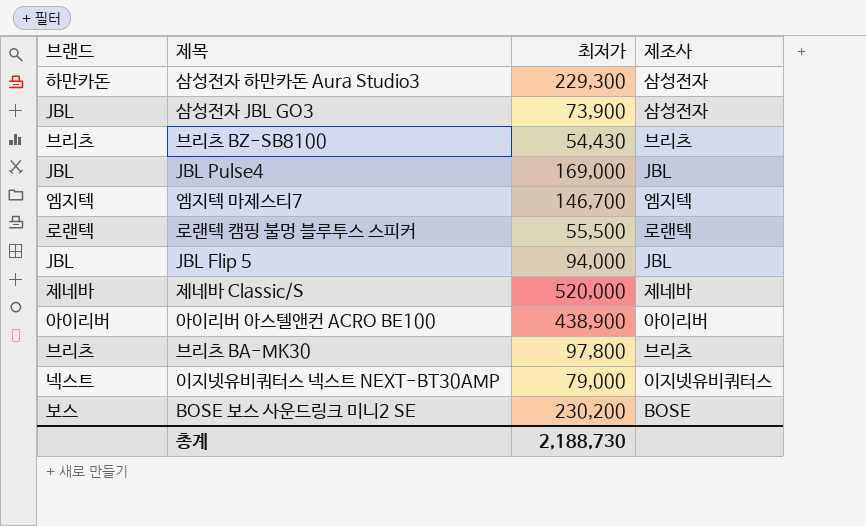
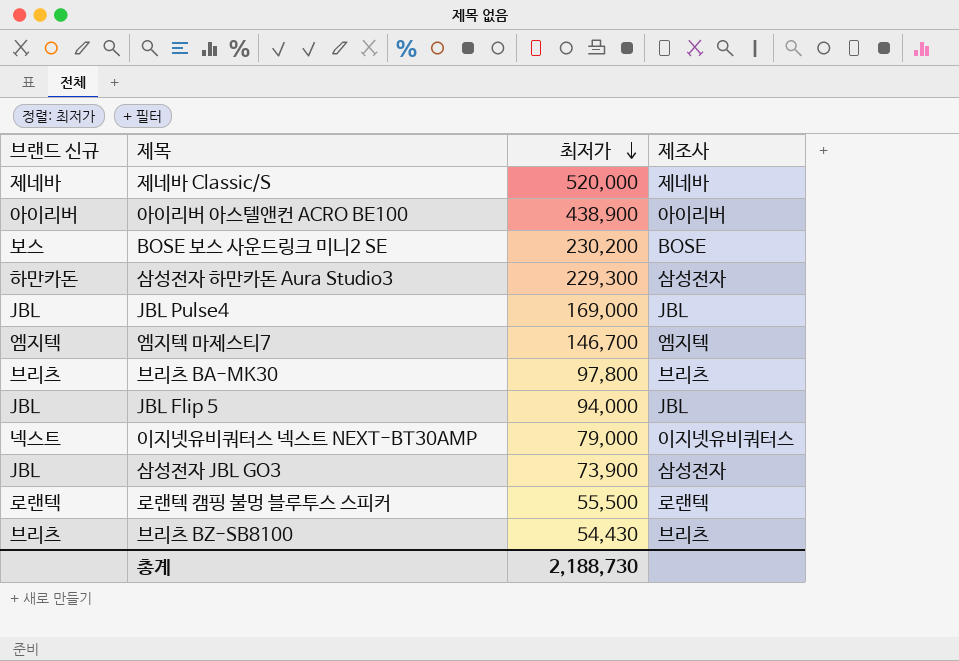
row order: none -> 최저가 descending
column name: 브랜드 -> 브랜드 신규

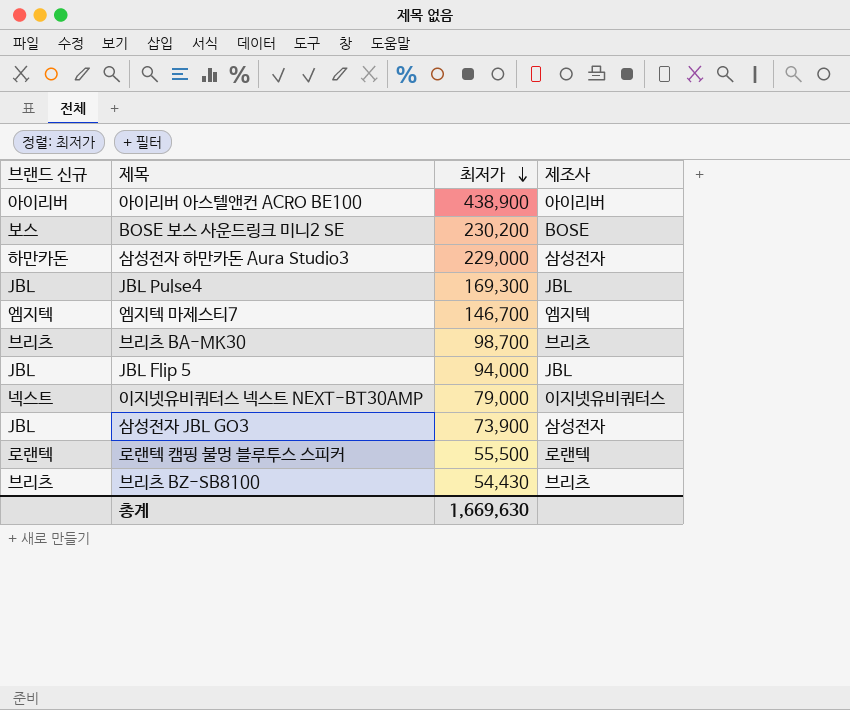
row 제네바 Classic/S: 제네바 | 520,000 | 제네바 -> none
삼성전자 하만카돈 Aura Studio3 | 최저가: 229,300 -> 229,000
JBL Pulse4 | 최저가: 169,000 -> 169,300
브리츠 BA-MK30 | 최저가: 97,800 -> 98,700
총계 | 최저가: 2,188,730 -> 1,669,630

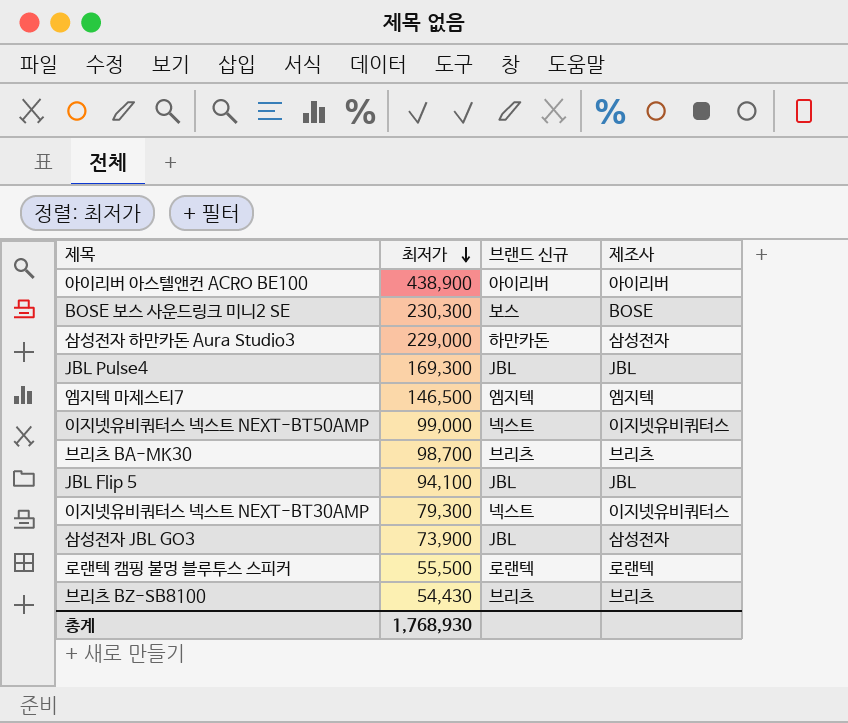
column 브랜드 신규 | position: 1 -> 3
BOSE 보스 사운드링크 미니2 SE | 최저가: 230,200 -> 230,300
엠지텍 마제스티7 | 최저가: 146,700 -> 146,500
row 이지넷유비쿼터스 넥스트 NEXT-BT50AMP: none -> 99,000 | 넥스트 | 이지넷유비쿼터스
JBL Flip 5 | 최저가: 94,000 -> 94,100
이지넷유비쿼터스 넥스트 NEXT-BT30AMP | 최저가: 79,000 -> 79,300
총계 | 최저가: 1,669,630 -> 1,768,930

